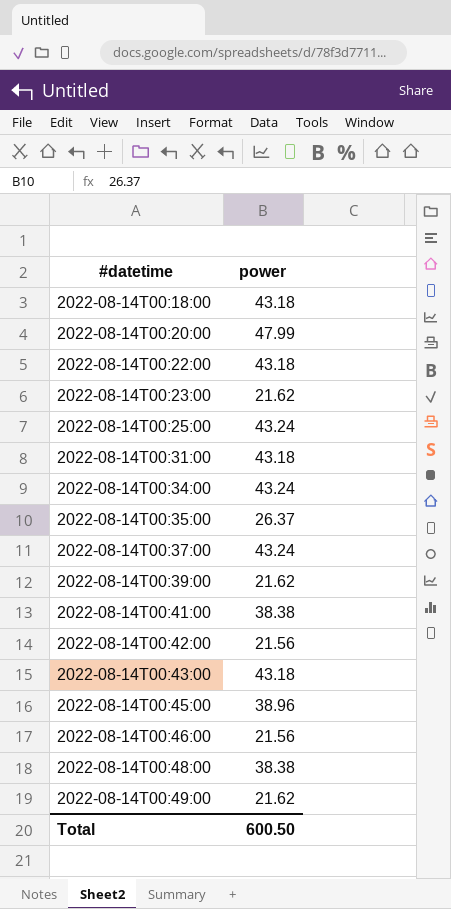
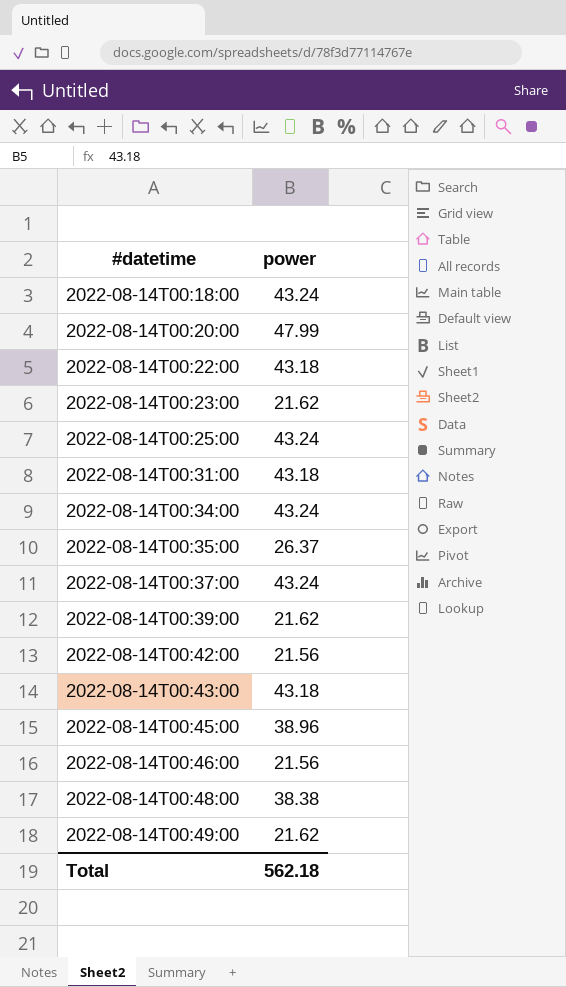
row 2022-08-14T00:41:00: 38.38 -> none
2022-08-14T00:18:00 | power: 43.18 -> 43.24
Total | power: 600.50 -> 562.18

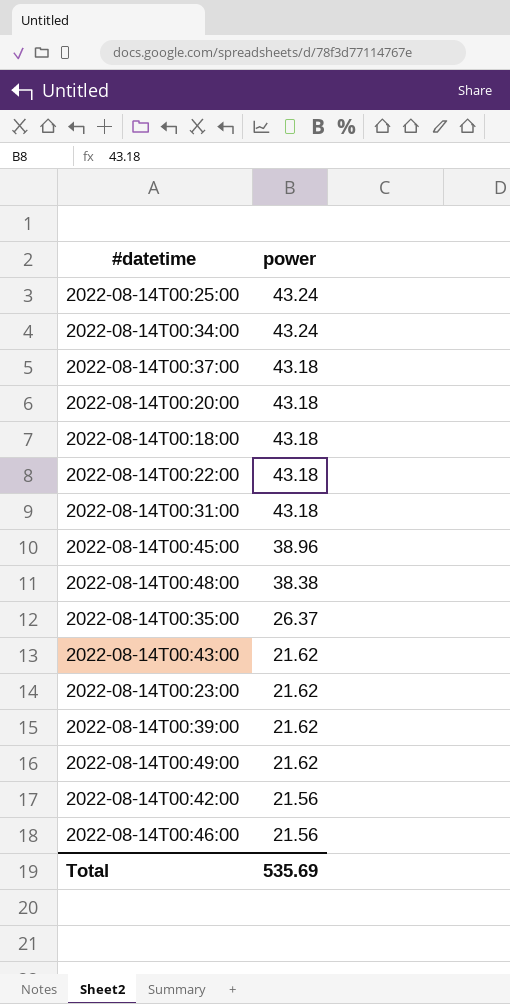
row order: #datetime ascending -> power descending
2022-08-14T00:37:00 | power: 43.24 -> 43.18
2022-08-14T00:20:00 | power: 47.99 -> 43.18
2022-08-14T00:18:00 | power: 43.24 -> 43.18
2022-08-14T00:43:00 | power: 43.18 -> 21.62
Total | power: 562.18 -> 535.69

